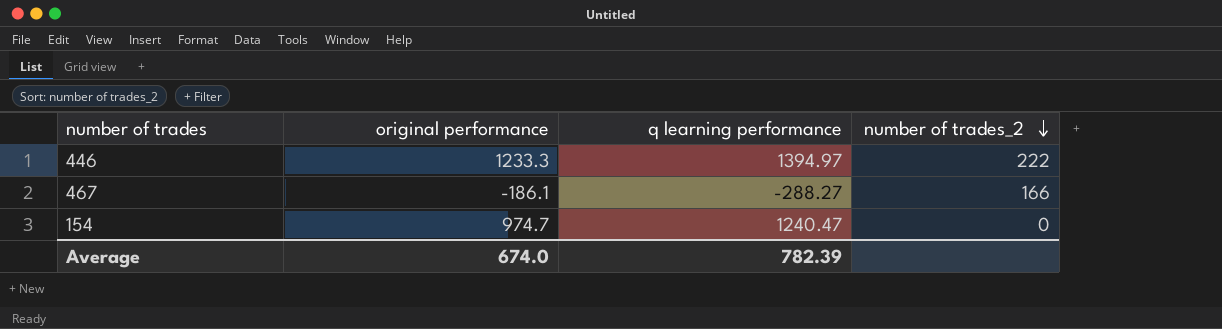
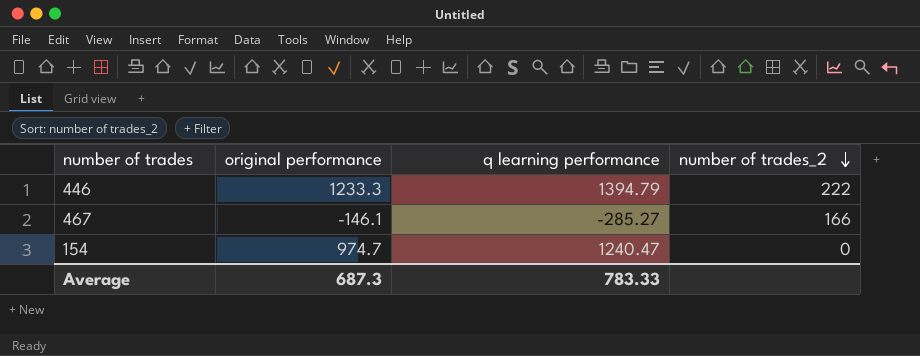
446 | q learning performance: 1394.97 -> 1394.79
467 | original performance: -186.1 -> -146.1
467 | q learning performance: -288.27 -> -285.27
Average | original performance: 674.0 -> 687.3
Average | q learning performance: 782.39 -> 783.33

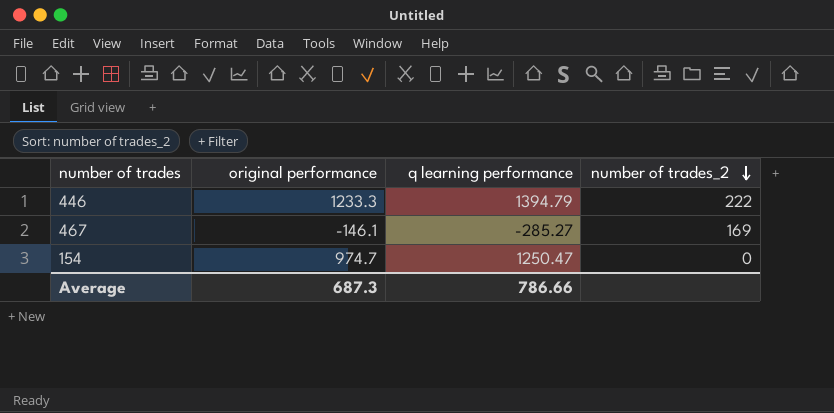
467 | number of trades_2: 166 -> 169
154 | q learning performance: 1240.47 -> 1250.47
Average | q learning performance: 783.33 -> 786.66

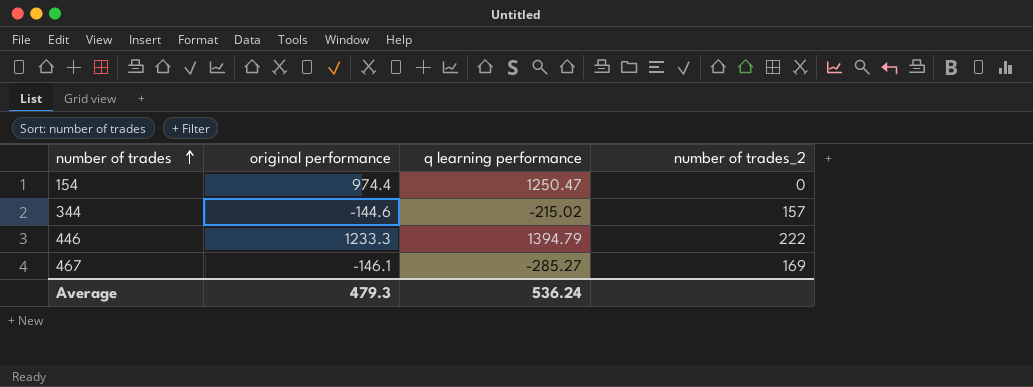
row order: number of trades_2 descending -> number of trades ascending
154 | original performance: 974.7 -> 974.4
row 344: none -> -144.6 | -215.02 | 157
Average | original performance: 687.3 -> 479.3
Average | q learning performance: 786.66 -> 536.24

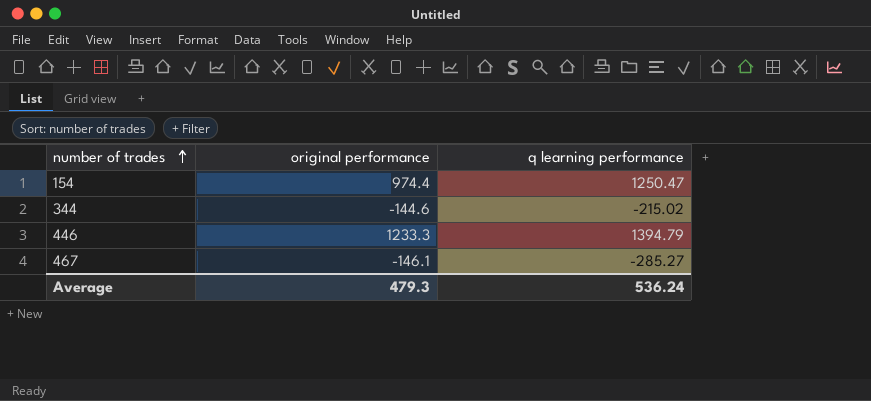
column number of trades_2 | position: 4 -> none

